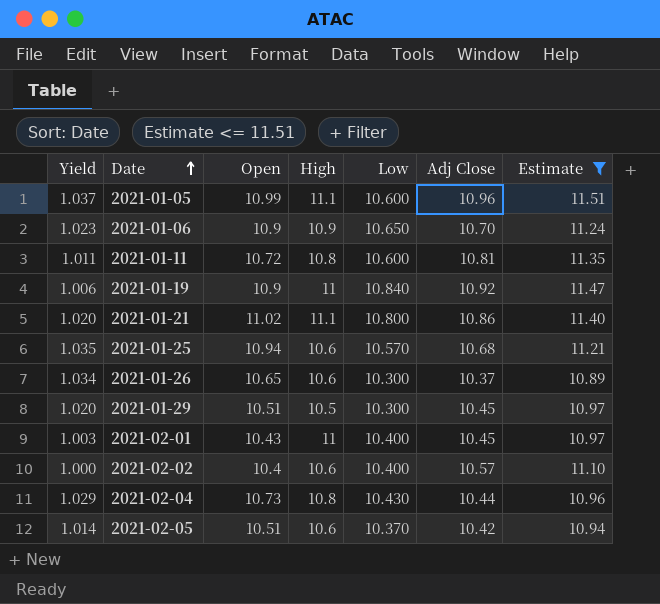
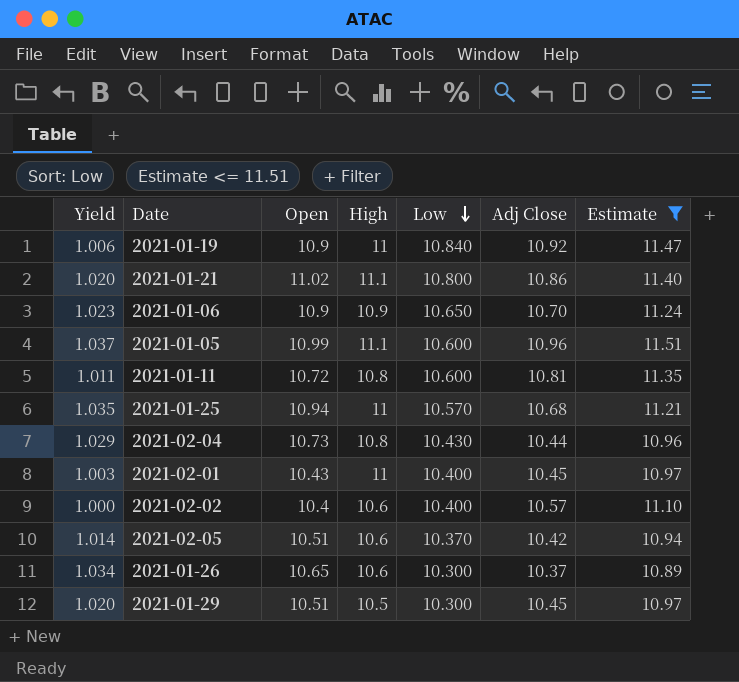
row order: Date ascending -> Low descending
2021-01-25 | High: 10.6 -> 11

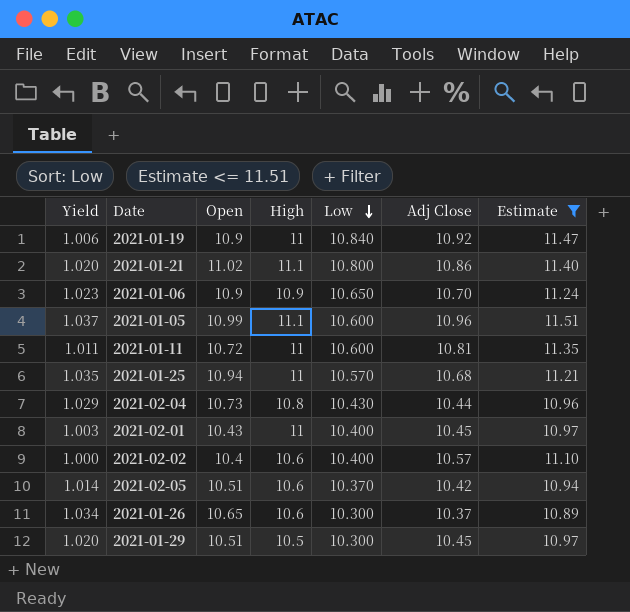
2021-01-11 | High: 10.8 -> 11

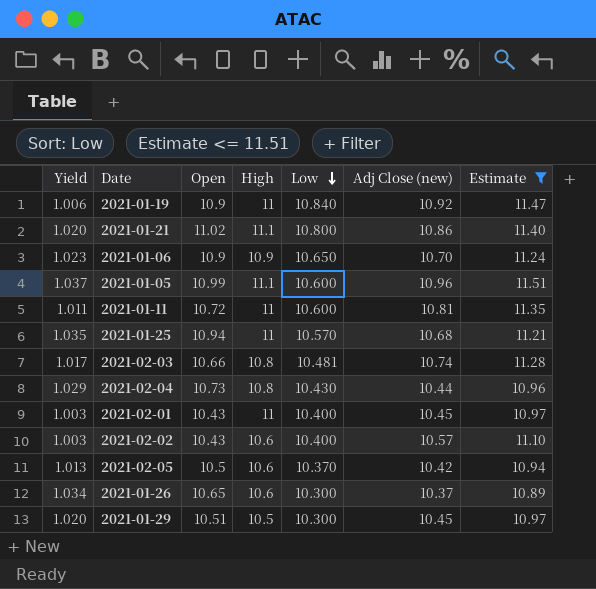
column name: Adj Close -> Adj Close (new)
row 2021-02-03: none -> 1.017 | 10.66 | 10.8 | 10.481 | 10.74 | 11.28
2021-02-02 | Yield: 1.000 -> 1.003
2021-02-02 | Open: 10.4 -> 10.43
2021-02-05 | Yield: 1.014 -> 1.013
2021-02-05 | Open: 10.51 -> 10.5

